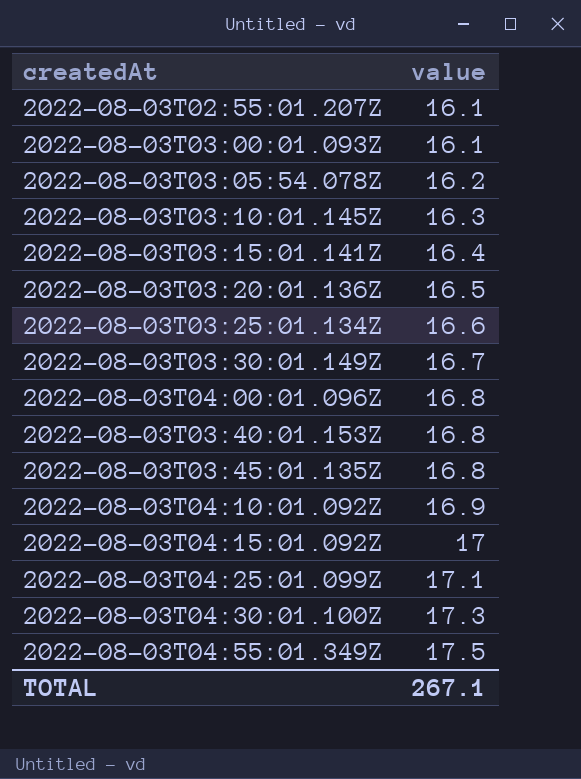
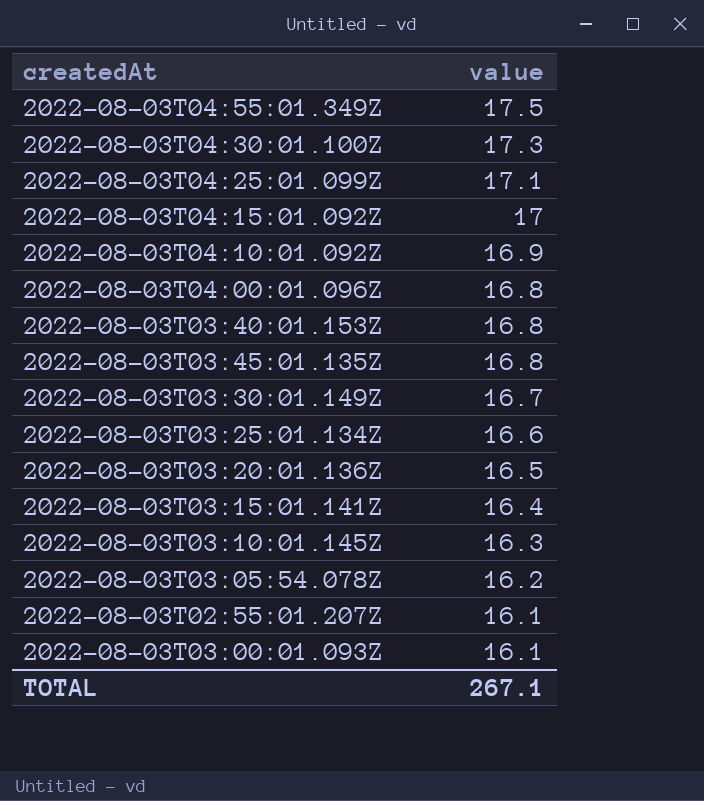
row order: value ascending -> value descending

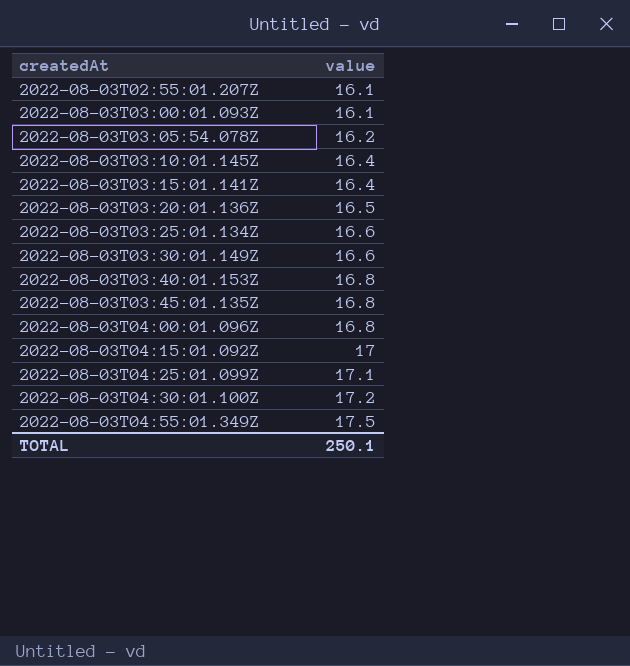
row order: value descending -> createdAt ascending
row 2022-08-03T04:10:01.092Z: 16.9 -> none
2022-08-03T03:10:01.145Z | value: 16.3 -> 16.4
2022-08-03T03:30:01.149Z | value: 16.7 -> 16.6
2022-08-03T04:30:01.100Z | value: 17.3 -> 17.2
TOTAL | value: 267.1 -> 250.1

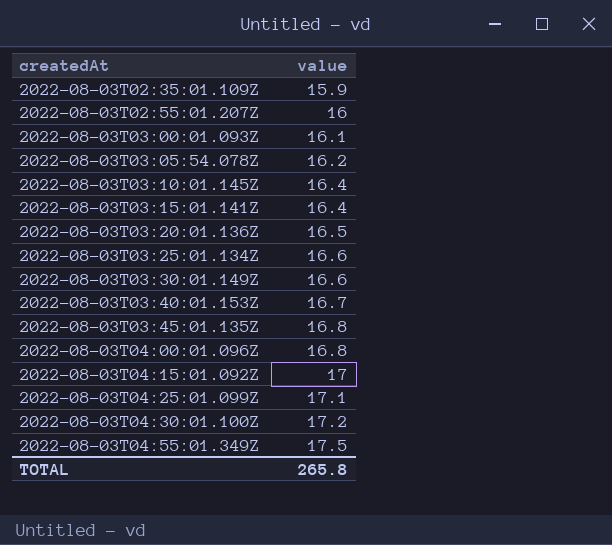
row 2022-08-03T02:35:01.109Z: none -> 15.9
2022-08-03T02:55:01.207Z | value: 16.1 -> 16
2022-08-03T03:40:01.153Z | value: 16.8 -> 16.7
TOTAL | value: 250.1 -> 265.8

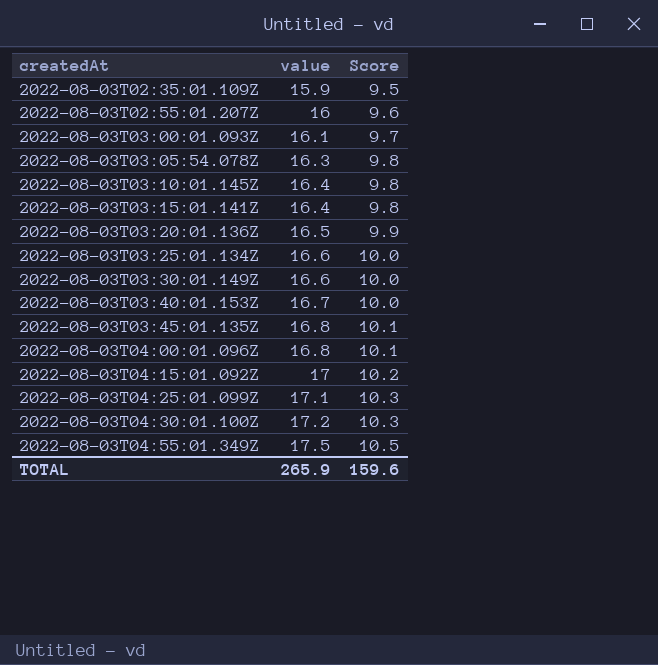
column Score | formula: none -> [value] * 0.6
2022-08-03T03:05:54.078Z | value: 16.2 -> 16.3
TOTAL | value: 265.8 -> 265.9

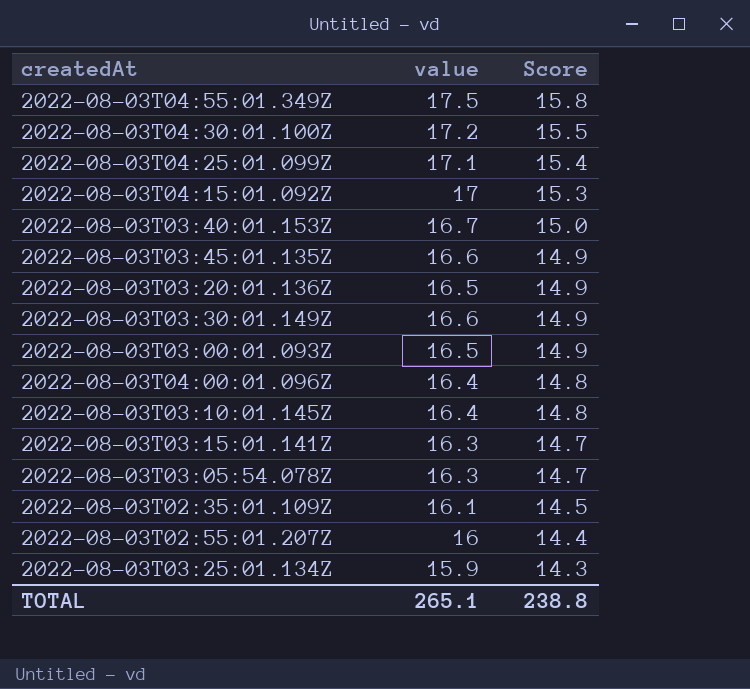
row order: createdAt ascending -> Score descending
column Score | formula: [value] * 0.6 -> [value] * 0.9
2022-08-03T03:45:01.135Z | value: 16.8 -> 16.6
2022-08-03T03:00:01.093Z | value: 16.1 -> 16.5
2022-08-03T04:00:01.096Z | value: 16.8 -> 16.4
2022-08-03T03:15:01.141Z | value: 16.4 -> 16.3
2022-08-03T02:35:01.109Z | value: 15.9 -> 16.1
2022-08-03T03:25:01.134Z | value: 16.6 -> 15.9
TOTAL | value: 265.9 -> 265.1
TOTAL | Score: 159.6 -> 238.8

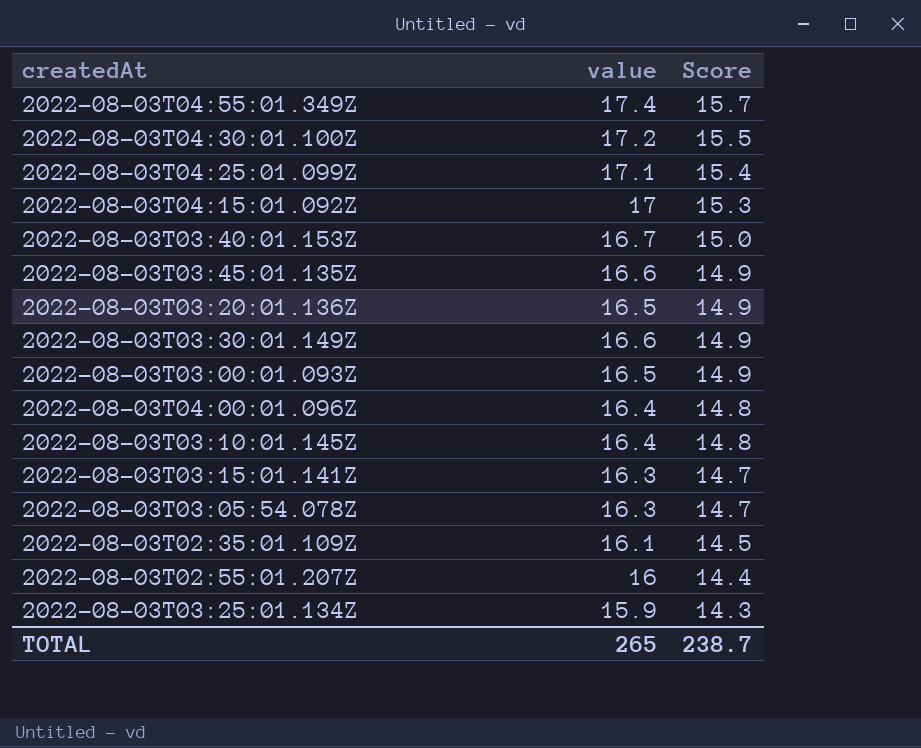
2022-08-03T04:55:01.349Z | value: 17.5 -> 17.4
2022-08-03T04:55:01.349Z | Score: 15.8 -> 15.7
TOTAL | value: 265.1 -> 265
TOTAL | Score: 238.8 -> 238.7

